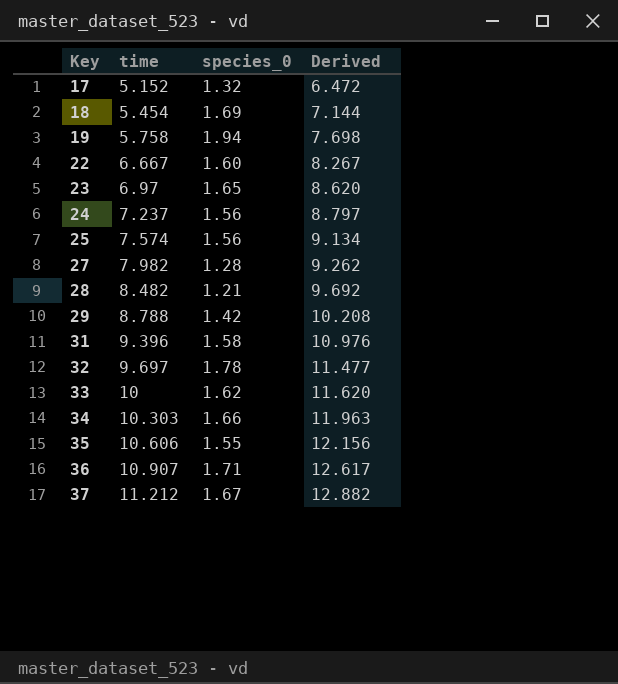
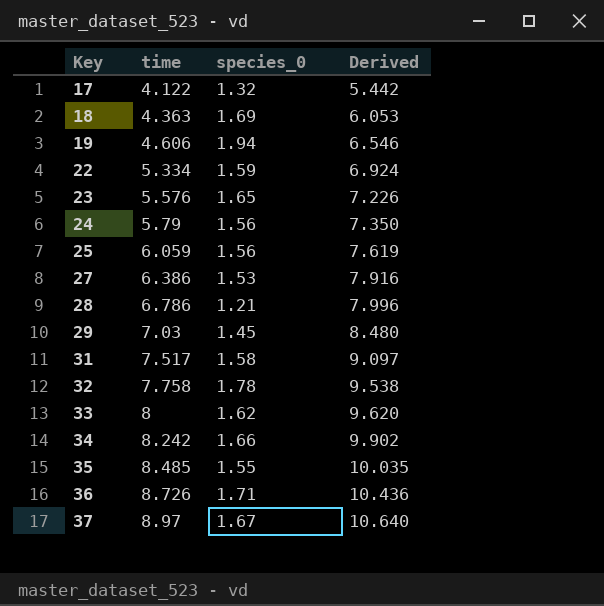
17 | time: 5.152 -> 4.122
17 | Derived: 6.472 -> 5.442
18 | time: 5.454 -> 4.363
18 | Derived: 7.144 -> 6.053
19 | time: 5.758 -> 4.606
19 | Derived: 7.698 -> 6.546
22 | time: 6.667 -> 5.334
22 | species_0: 1.60 -> 1.59
22 | Derived: 8.267 -> 6.924
23 | time: 6.97 -> 5.576
23 | Derived: 8.620 -> 7.226
24 | time: 7.237 -> 5.79
24 | Derived: 8.797 -> 7.350
25 | time: 7.574 -> 6.059
25 | Derived: 9.134 -> 7.619
27 | time: 7.982 -> 6.386
27 | species_0: 1.28 -> 1.53
27 | Derived: 9.262 -> 7.916
28 | time: 8.482 -> 6.786
28 | Derived: 9.692 -> 7.996
29 | time: 8.788 -> 7.03
29 | species_0: 1.42 -> 1.45
29 | Derived: 10.208 -> 8.480
31 | time: 9.396 -> 7.517
31 | Derived: 10.976 -> 9.097
32 | time: 9.697 -> 7.758
32 | Derived: 11.477 -> 9.538
33 | time: 10 -> 8
33 | Derived: 11.620 -> 9.620
34 | time: 10.303 -> 8.242
34 | Derived: 11.963 -> 9.902
35 | time: 10.606 -> 8.485
35 | Derived: 12.156 -> 10.035
36 | time: 10.907 -> 8.726
36 | Derived: 12.617 -> 10.436
37 | time: 11.212 -> 8.97
37 | Derived: 12.882 -> 10.640

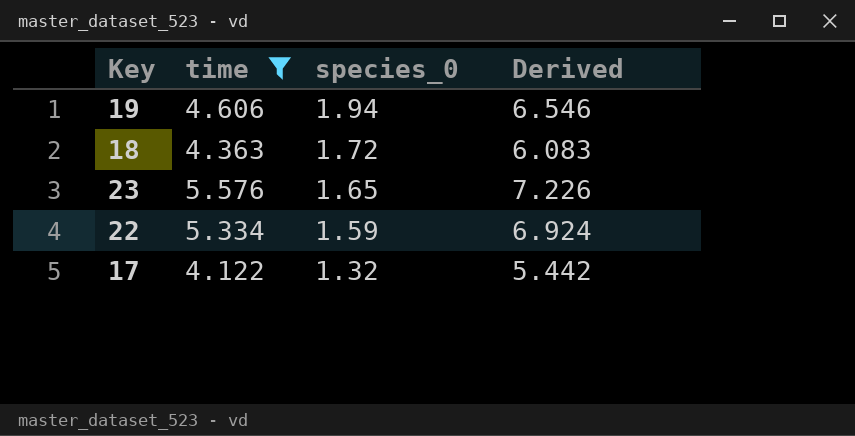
filter: none -> time <= 5.576
row order: Key ascending -> species_0 descending
18 | species_0: 1.69 -> 1.72
18 | Derived: 6.053 -> 6.083

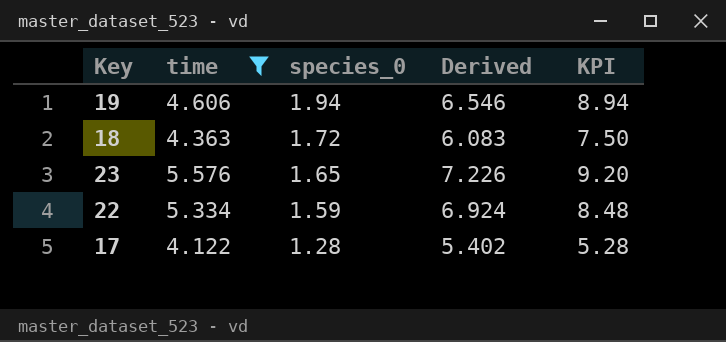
column KPI | formula: none -> [time] * [species_0]
17 | species_0: 1.32 -> 1.28
17 | Derived: 5.442 -> 5.402

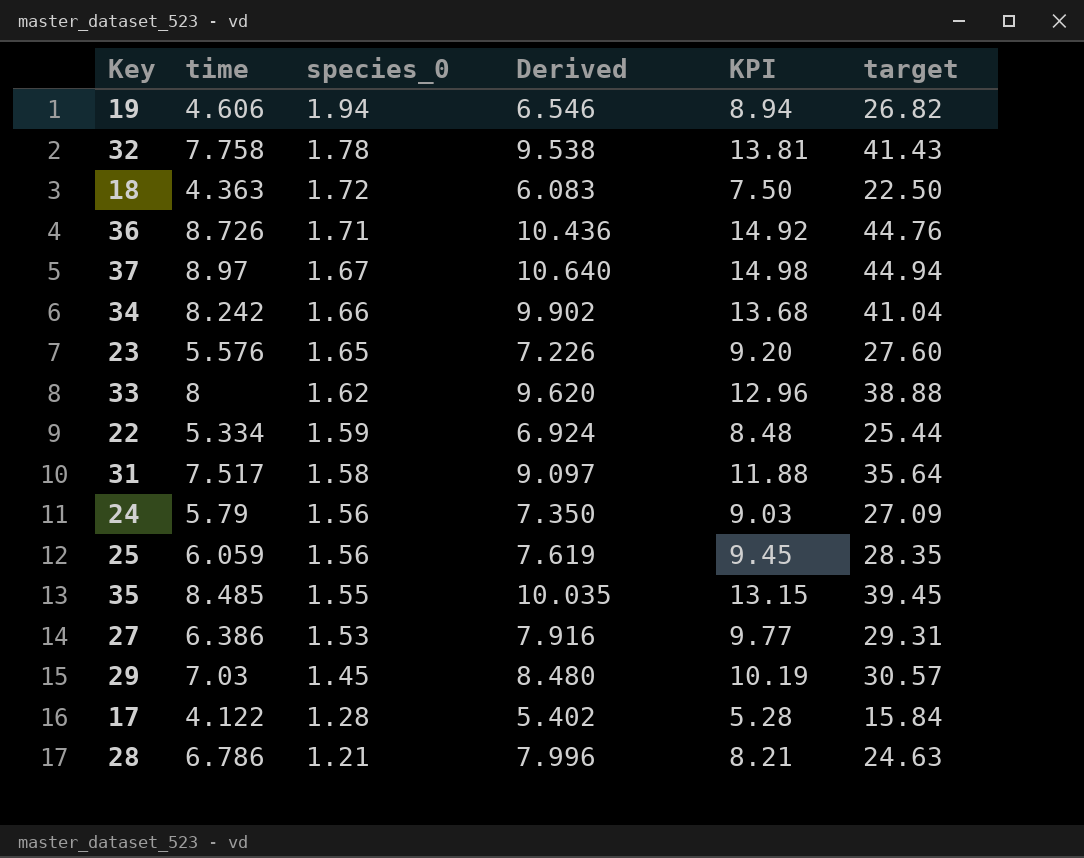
filter: time <= 5.576 -> none
column target | formula: none -> [KPI] * 3

